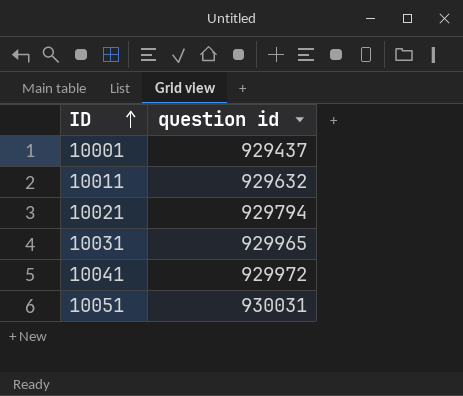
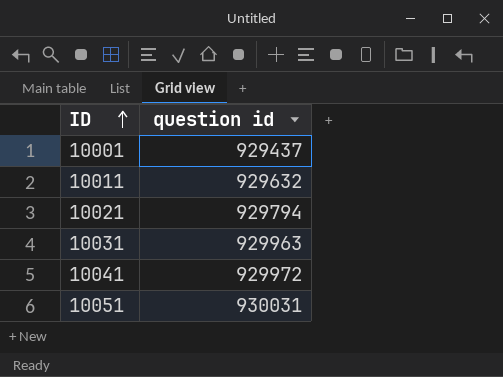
10031 | question id: 929965 -> 929963

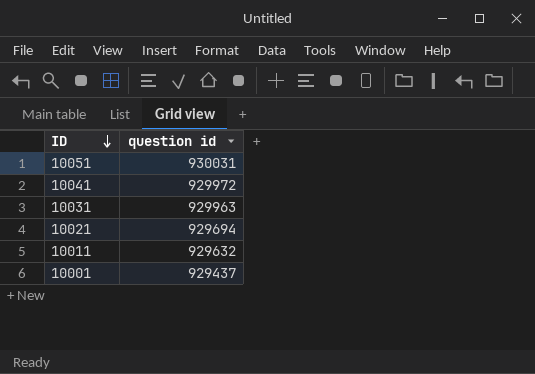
row order: ID ascending -> ID descending
10021 | question id: 929794 -> 929694

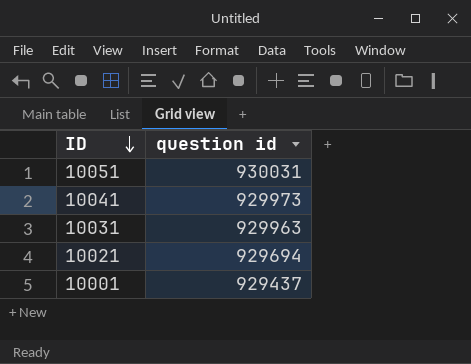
row 10011: 929632 -> none
10041 | question id: 929972 -> 929973

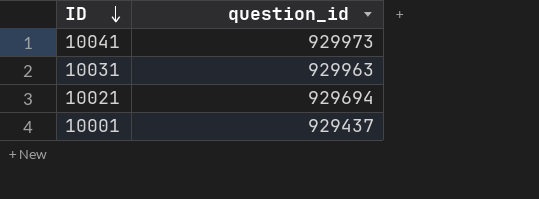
column name: question id -> question_id
row 10051: 930031 -> none

